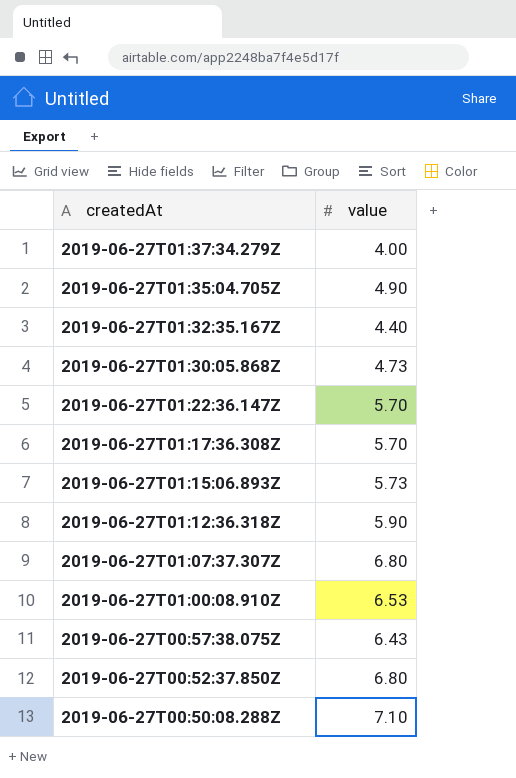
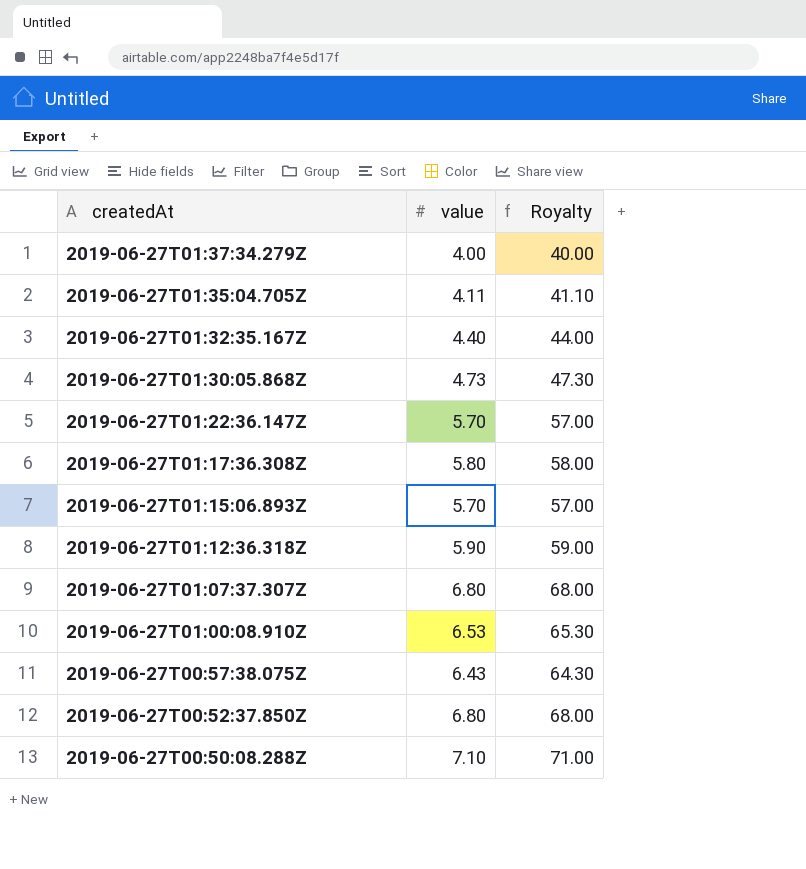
column Royalty | formula: none -> [value] * 10
2019-06-27T01:35:04.705Z | value: 4.90 -> 4.11
2019-06-27T01:17:36.308Z | value: 5.70 -> 5.80
2019-06-27T01:15:06.893Z | value: 5.73 -> 5.70

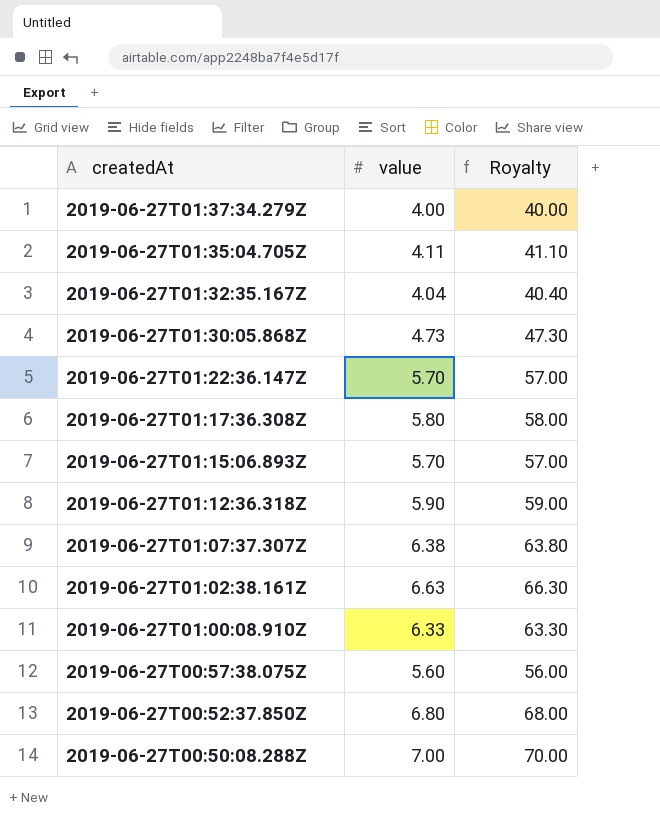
2019-06-27T01:32:35.167Z | value: 4.40 -> 4.04
2019-06-27T01:32:35.167Z | Royalty: 44.00 -> 40.40
2019-06-27T01:07:37.307Z | value: 6.80 -> 6.38
2019-06-27T01:07:37.307Z | Royalty: 68.00 -> 63.80
row 2019-06-27T01:02:38.161Z: none -> 6.63 | 66.30
2019-06-27T01:00:08.910Z | value: 6.53 -> 6.33
2019-06-27T01:00:08.910Z | Royalty: 65.30 -> 63.30
2019-06-27T00:57:38.075Z | value: 6.43 -> 5.60
2019-06-27T00:57:38.075Z | Royalty: 64.30 -> 56.00
2019-06-27T00:50:08.288Z | value: 7.10 -> 7.00
2019-06-27T00:50:08.288Z | Royalty: 71.00 -> 70.00

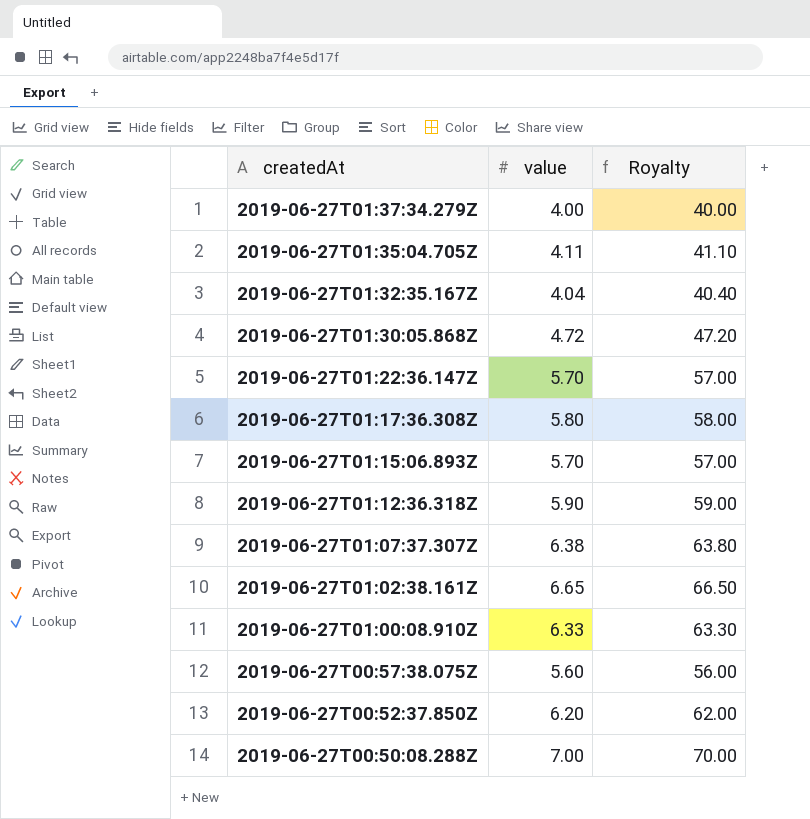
2019-06-27T01:30:05.868Z | value: 4.73 -> 4.72
2019-06-27T01:30:05.868Z | Royalty: 47.30 -> 47.20
2019-06-27T01:02:38.161Z | value: 6.63 -> 6.65
2019-06-27T01:02:38.161Z | Royalty: 66.30 -> 66.50
2019-06-27T00:52:37.850Z | value: 6.80 -> 6.20
2019-06-27T00:52:37.850Z | Royalty: 68.00 -> 62.00

